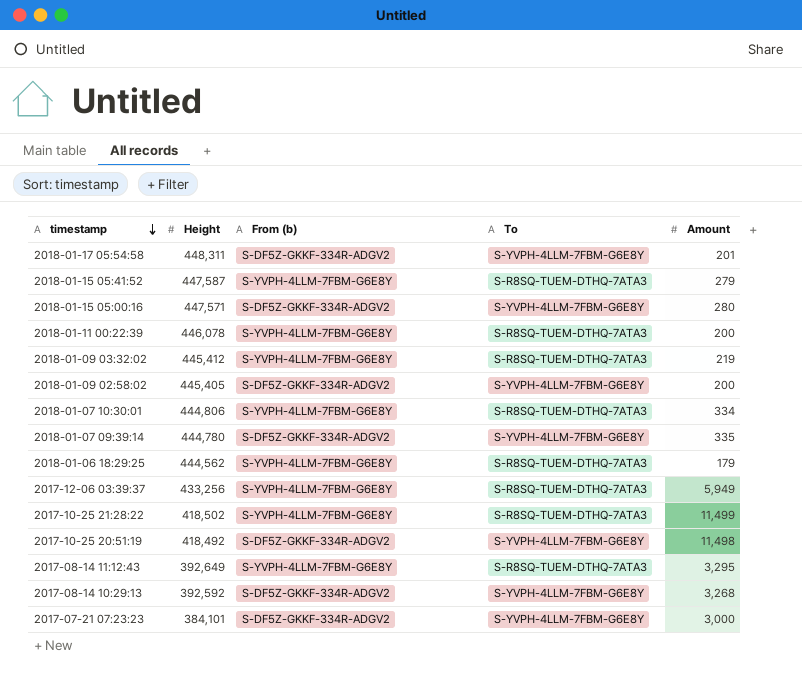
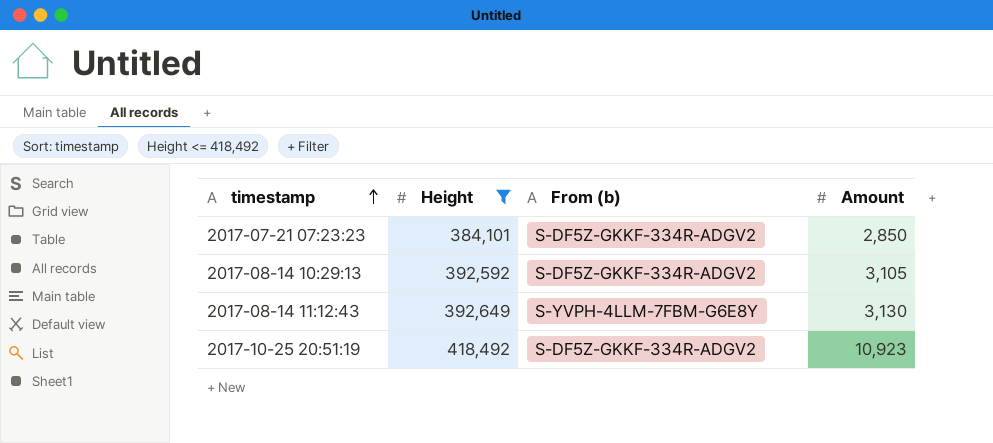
filter: none -> Height <= 418,492
row order: timestamp descending -> timestamp ascending
column To | position: 4 -> none
2017-07-21 07:23:23 | Amount: 3,000 -> 2,850
2017-08-14 10:29:13 | Amount: 3,268 -> 3,105
2017-08-14 11:12:43 | Amount: 3,295 -> 3,130
2017-10-25 20:51:19 | Amount: 11,498 -> 10,923

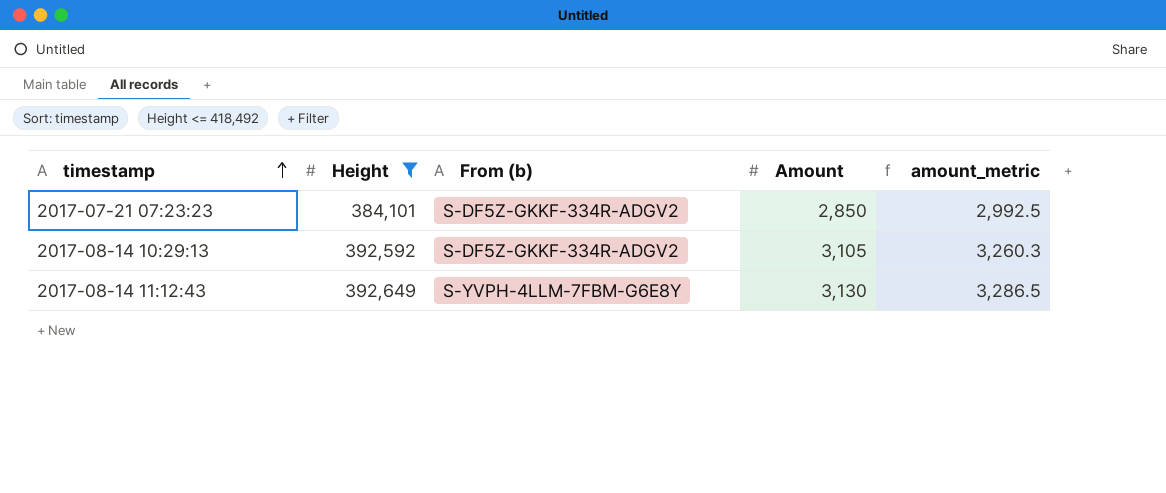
column amount_metric | formula: none -> [Amount] * 1.05
row 2017-10-25 20:51:19: 418,492 | S-DF5Z-GKKF-334R-ADGV2 | 10,923 -> none

